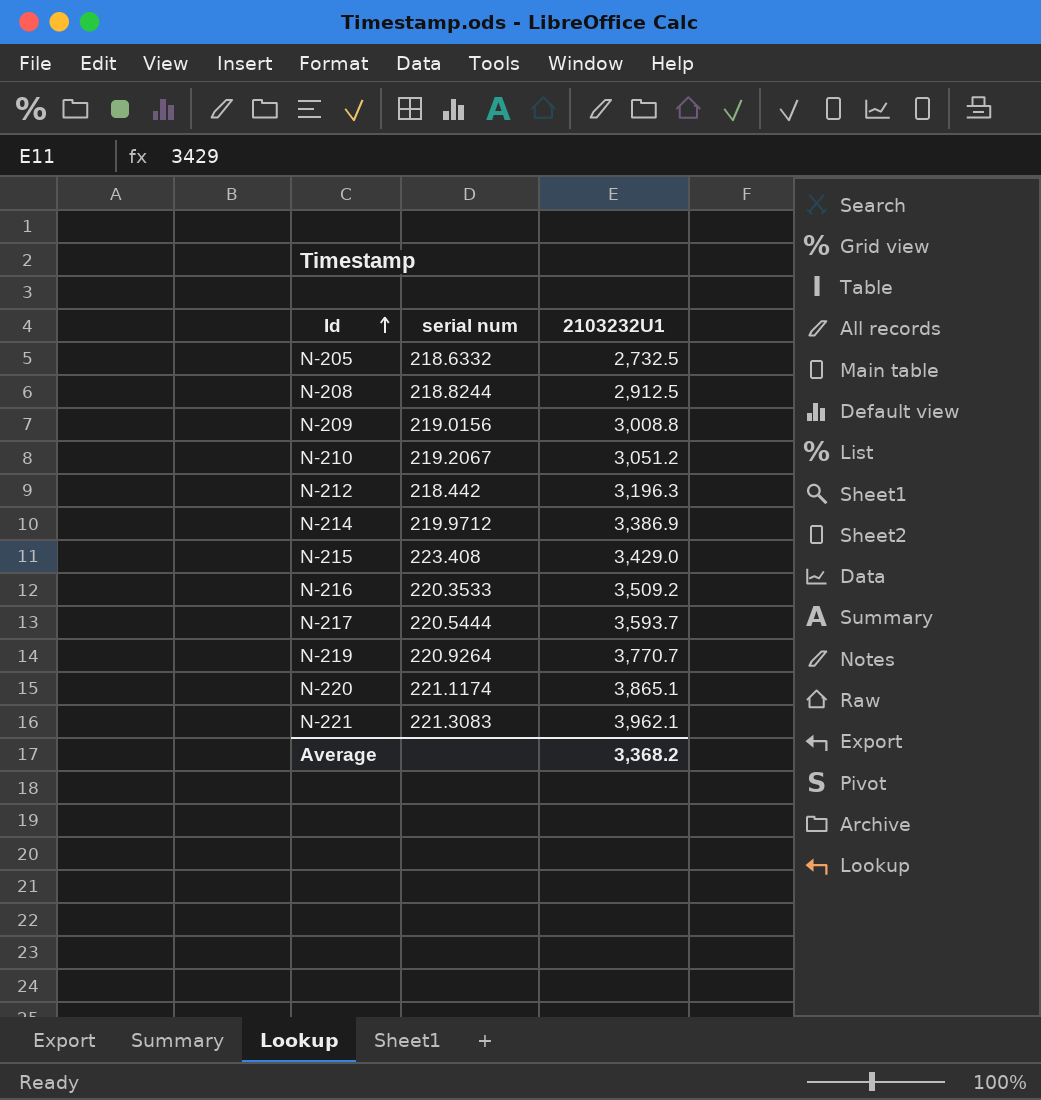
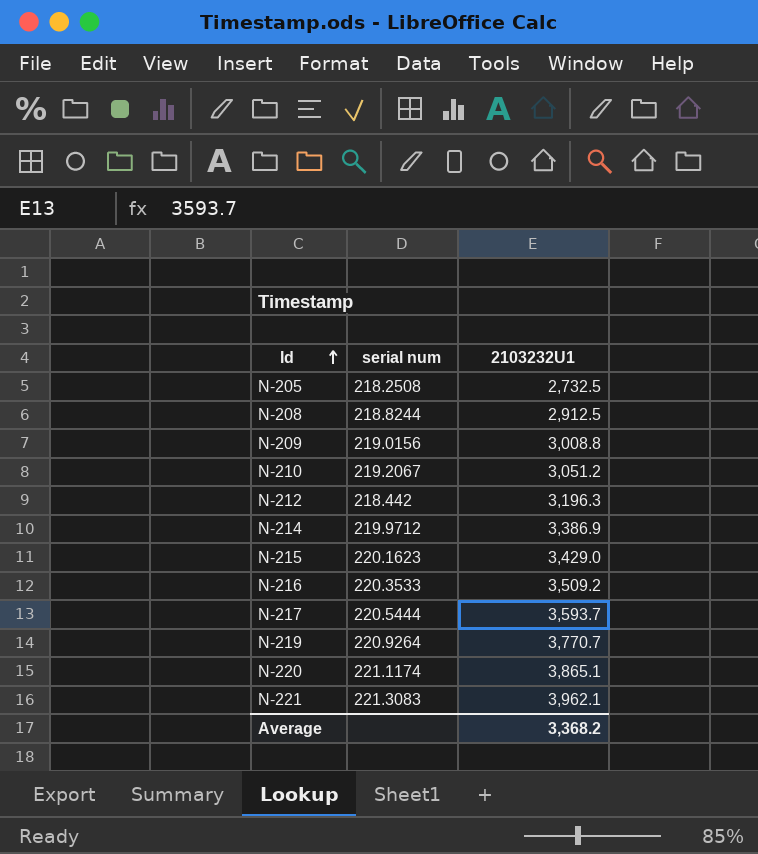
N-205 | serial num: 218.6332 -> 218.2508
N-215 | serial num: 223.408 -> 220.1623

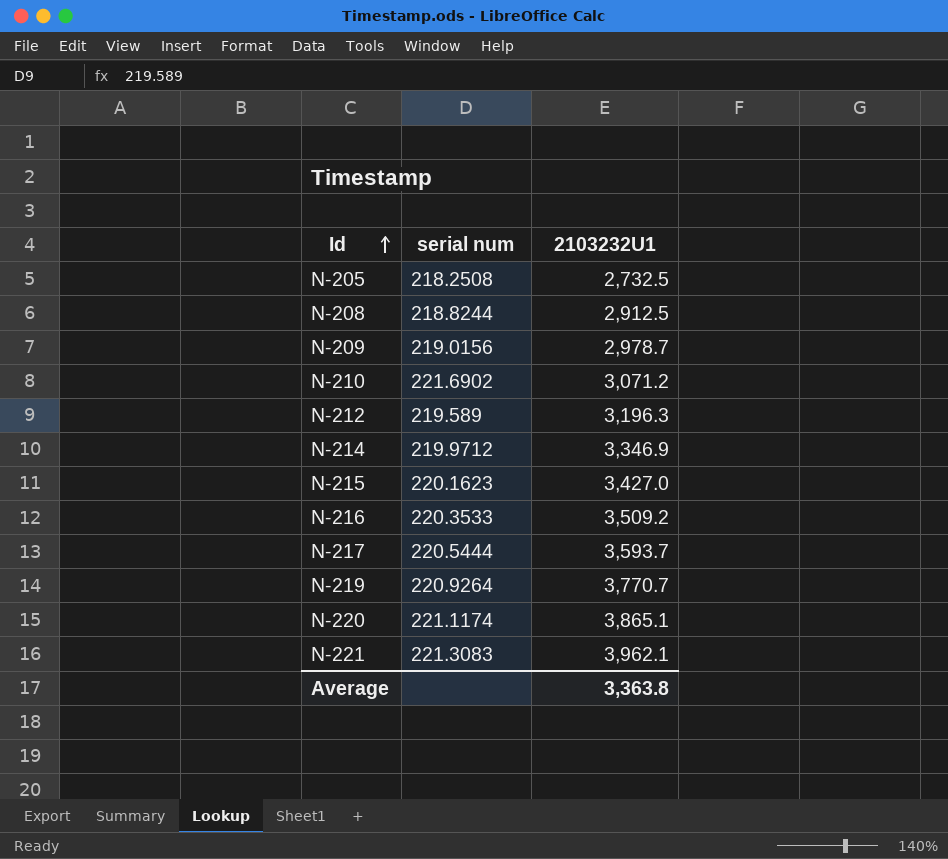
N-209 | 2103232U1: 3,008.8 -> 2,978.7
N-210 | serial num: 219.2067 -> 221.6902
N-210 | 2103232U1: 3,051.2 -> 3,071.2
N-212 | serial num: 218.442 -> 219.589
N-214 | 2103232U1: 3,386.9 -> 3,346.9
N-215 | 2103232U1: 3,429.0 -> 3,427.0
Average | 2103232U1: 3,368.2 -> 3,363.8

